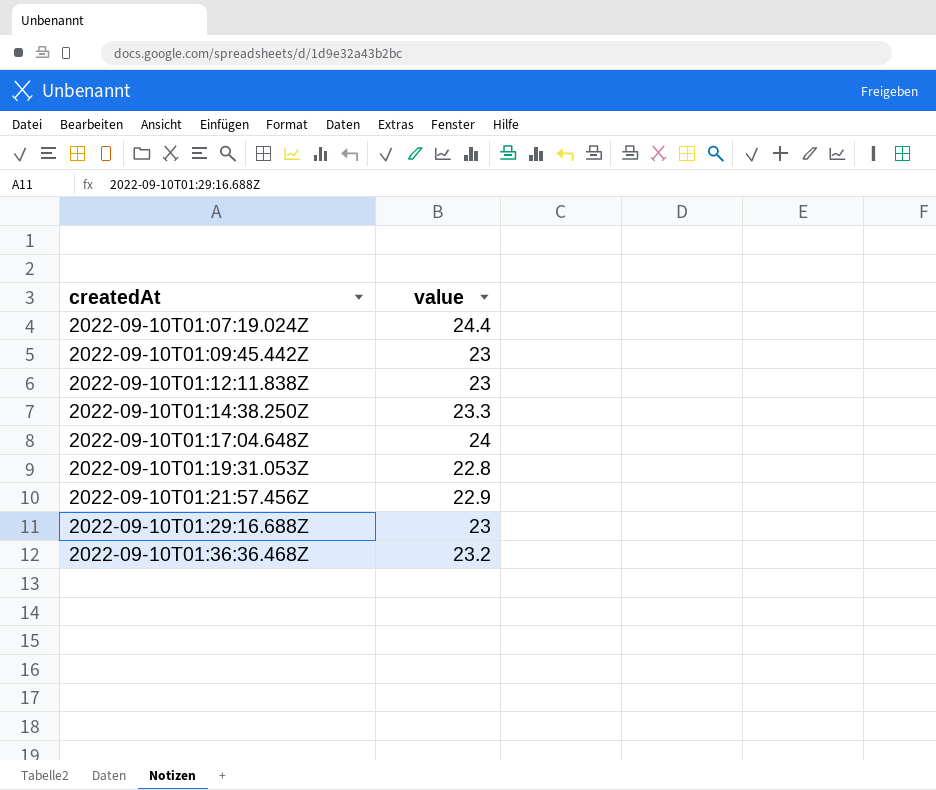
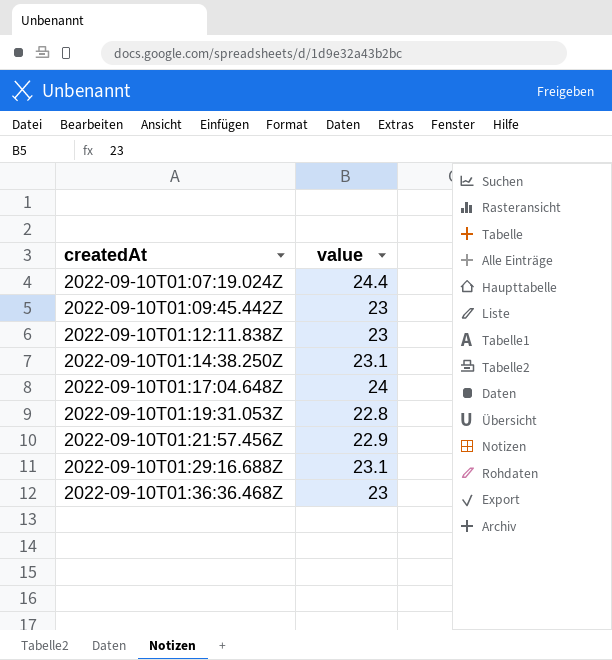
2022-09-10T01:14:38.250Z | value: 23.3 -> 23.1
2022-09-10T01:29:16.688Z | value: 23 -> 23.1
2022-09-10T01:36:36.468Z | value: 23.2 -> 23

